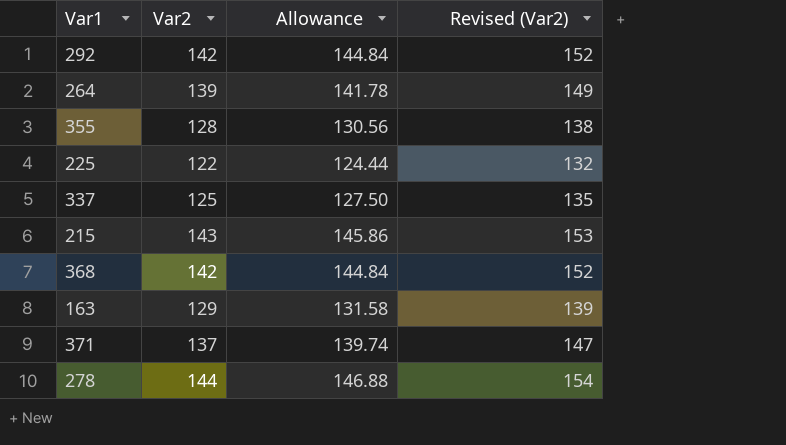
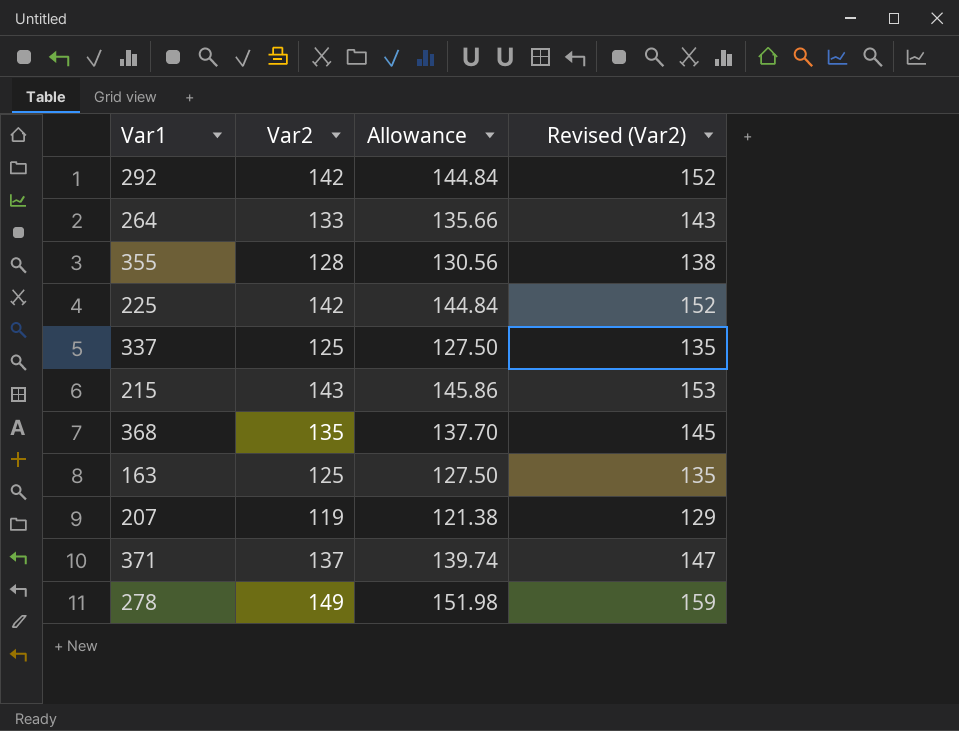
264 | Var2: 139 -> 133
264 | Allowance: 141.78 -> 135.66
264 | Revised (Var2): 149 -> 143
225 | Var2: 122 -> 142
225 | Allowance: 124.44 -> 144.84
225 | Revised (Var2): 132 -> 152
368 | Var2: 142 -> 135
368 | Allowance: 144.84 -> 137.70
368 | Revised (Var2): 152 -> 145
163 | Var2: 129 -> 125
163 | Allowance: 131.58 -> 127.50
163 | Revised (Var2): 139 -> 135
row 207: none -> 119 | 121.38 | 129
278 | Var2: 144 -> 149
278 | Allowance: 146.88 -> 151.98
278 | Revised (Var2): 154 -> 159

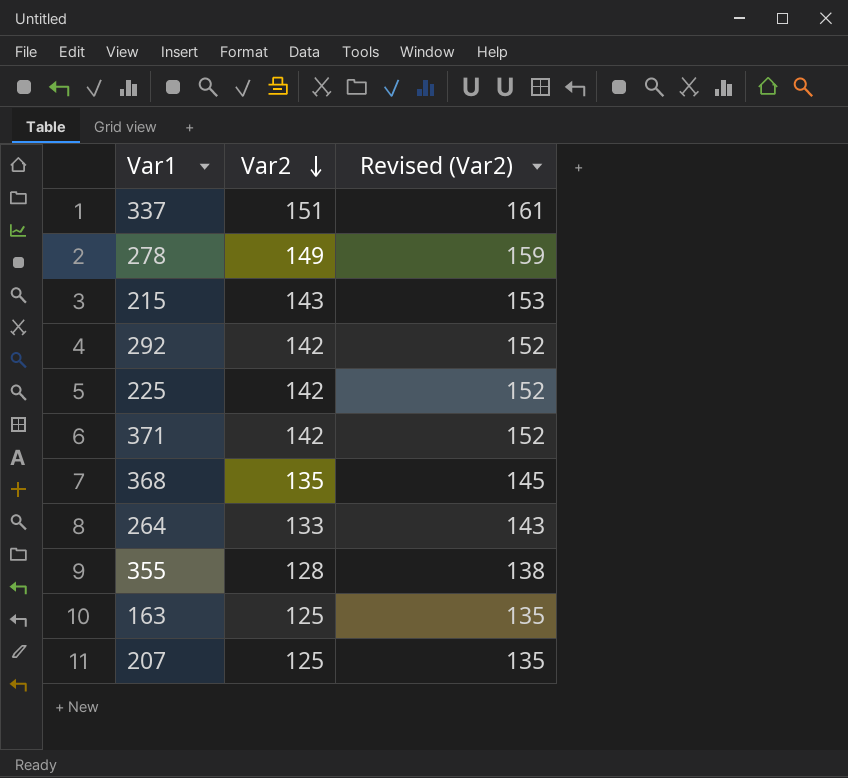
row order: none -> Var2 descending
column Allowance | formula: [Var2] * 1.02 -> none
337 | Var2: 125 -> 151
337 | Revised (Var2): 135 -> 161
371 | Var2: 137 -> 142
371 | Revised (Var2): 147 -> 152
207 | Var2: 119 -> 125
207 | Revised (Var2): 129 -> 135

